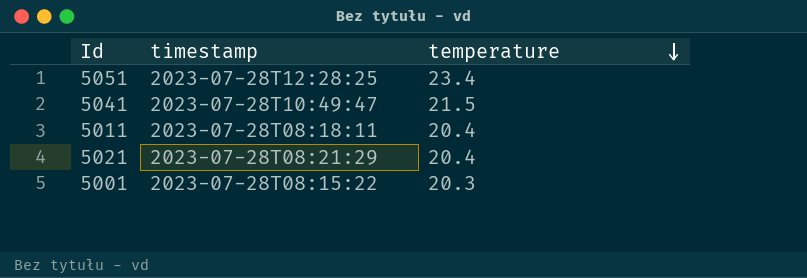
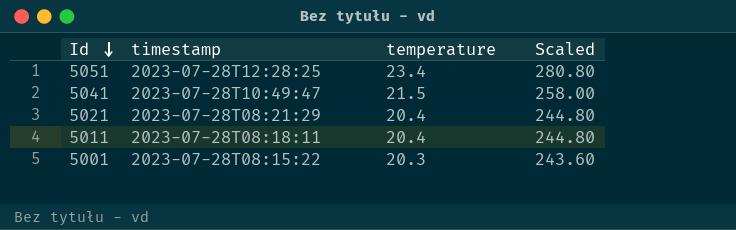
row order: temperature descending -> Id descending
column Scaled | formula: none -> [temperature] * 12

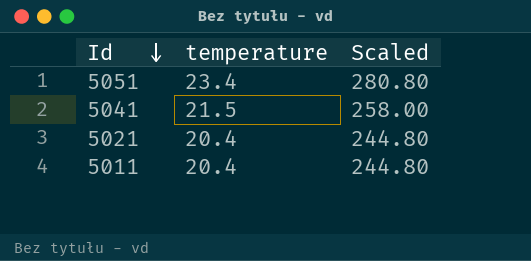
column timestamp | position: 2 -> none
row 5001: 2023-07-28T08:15:22 | 20.3 | 243.60 -> none

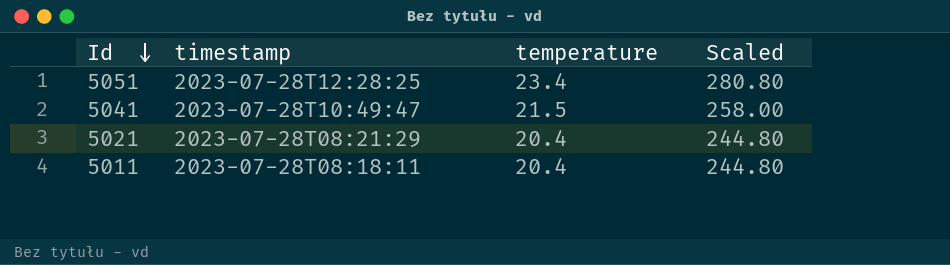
column timestamp | position: none -> 2

